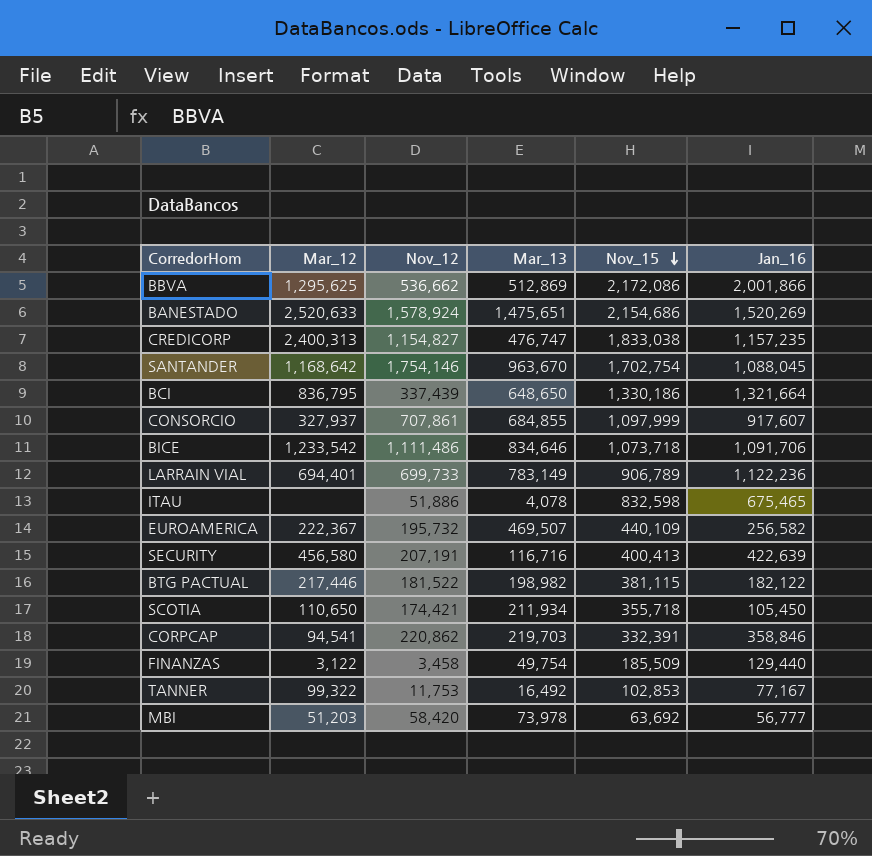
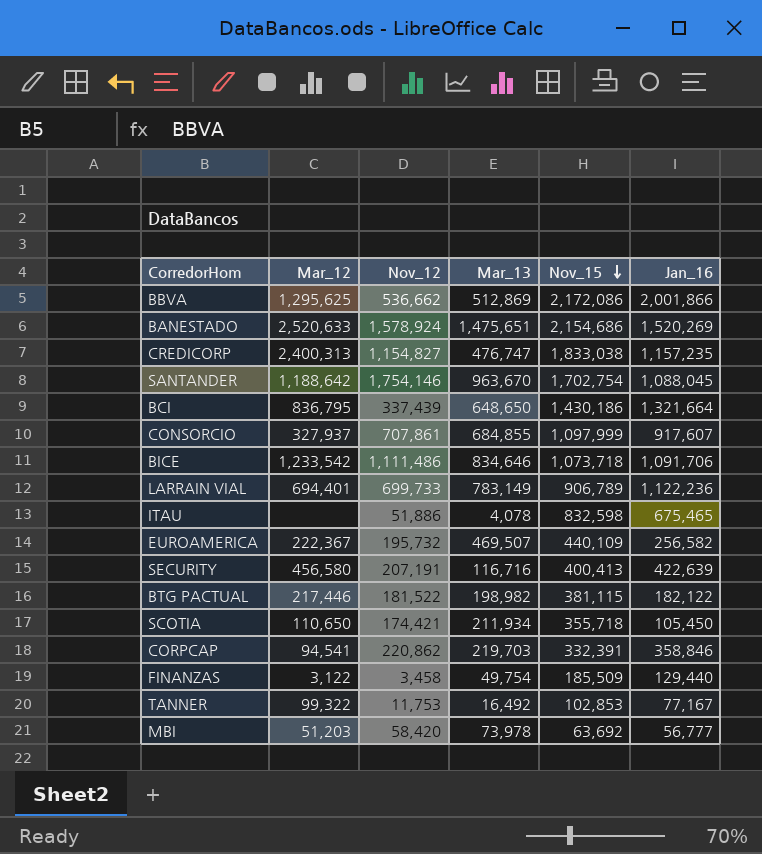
SANTANDER | Mar_12: 1,168,642 -> 1,188,642
BCI | Nov_15: 1,330,186 -> 1,430,186

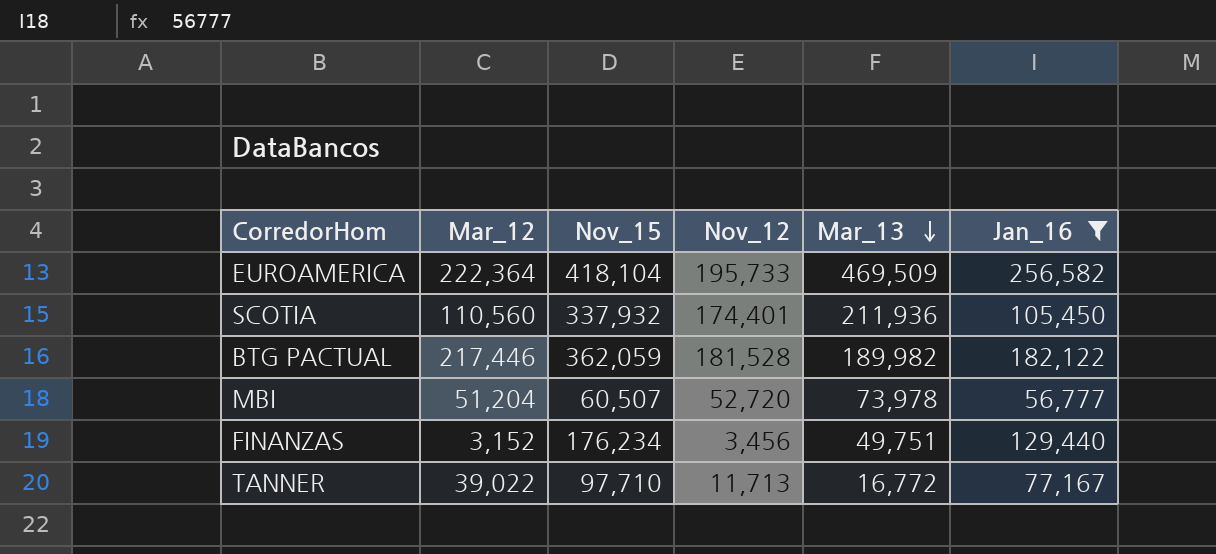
filter: none -> Jan_16 <= 256,582
row order: Nov_15 descending -> Mar_13 descending
column Nov_15 | position: 5 -> 3
EUROAMERICA | Mar_12: 222,367 -> 222,364
EUROAMERICA | Nov_15: 440,109 -> 418,104
EUROAMERICA | Nov_12: 195,732 -> 195,733
EUROAMERICA | Mar_13: 469,507 -> 469,509
SCOTIA | Mar_12: 110,650 -> 110,560
SCOTIA | Nov_15: 355,718 -> 337,932
SCOTIA | Nov_12: 174,421 -> 174,401
SCOTIA | Mar_13: 211,934 -> 211,936
BTG PACTUAL | Nov_15: 381,115 -> 362,059
BTG PACTUAL | Nov_12: 181,522 -> 181,528
BTG PACTUAL | Mar_13: 198,982 -> 189,982
MBI | Mar_12: 51,203 -> 51,204
MBI | Nov_15: 63,692 -> 60,507
MBI | Nov_12: 58,420 -> 52,720
FINANZAS | Mar_12: 3,122 -> 3,152
FINANZAS | Nov_15: 185,509 -> 176,234
FINANZAS | Nov_12: 3,458 -> 3,456
FINANZAS | Mar_13: 49,754 -> 49,751
TANNER | Mar_12: 99,322 -> 39,022
TANNER | Nov_15: 102,853 -> 97,710
TANNER | Nov_12: 11,753 -> 11,713
TANNER | Mar_13: 16,492 -> 16,772

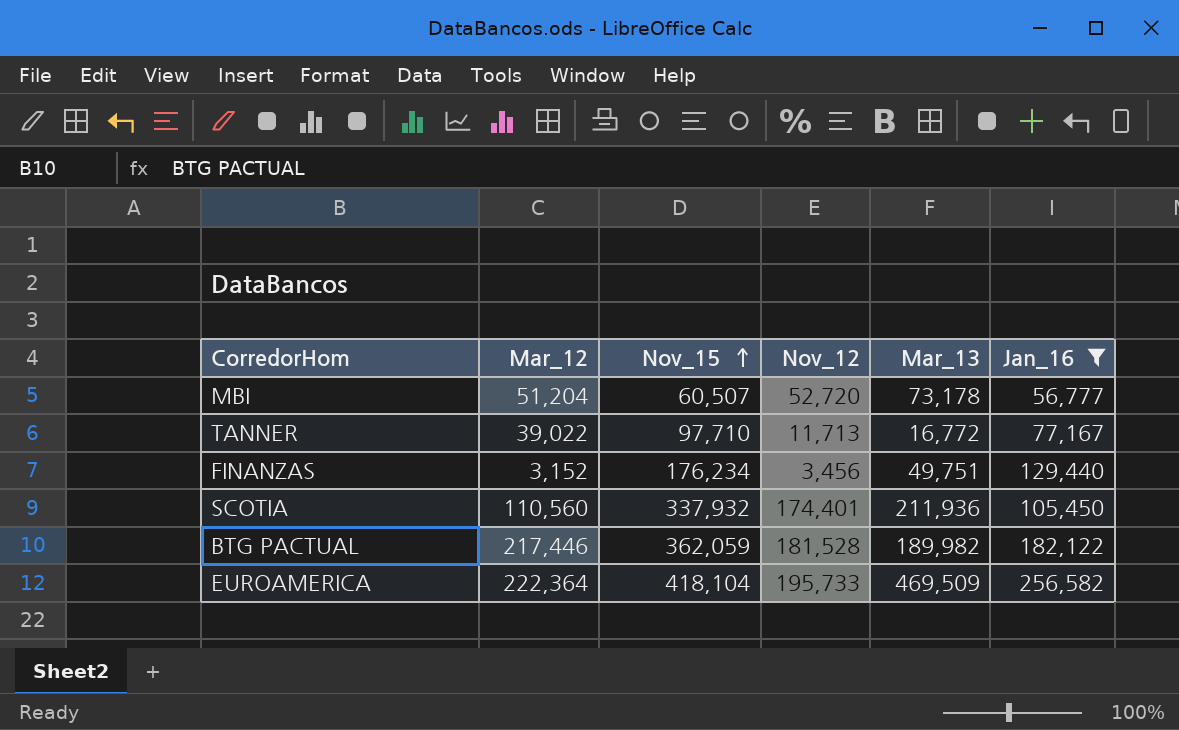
row order: Mar_13 descending -> Nov_15 ascending
MBI | Mar_13: 73,978 -> 73,178

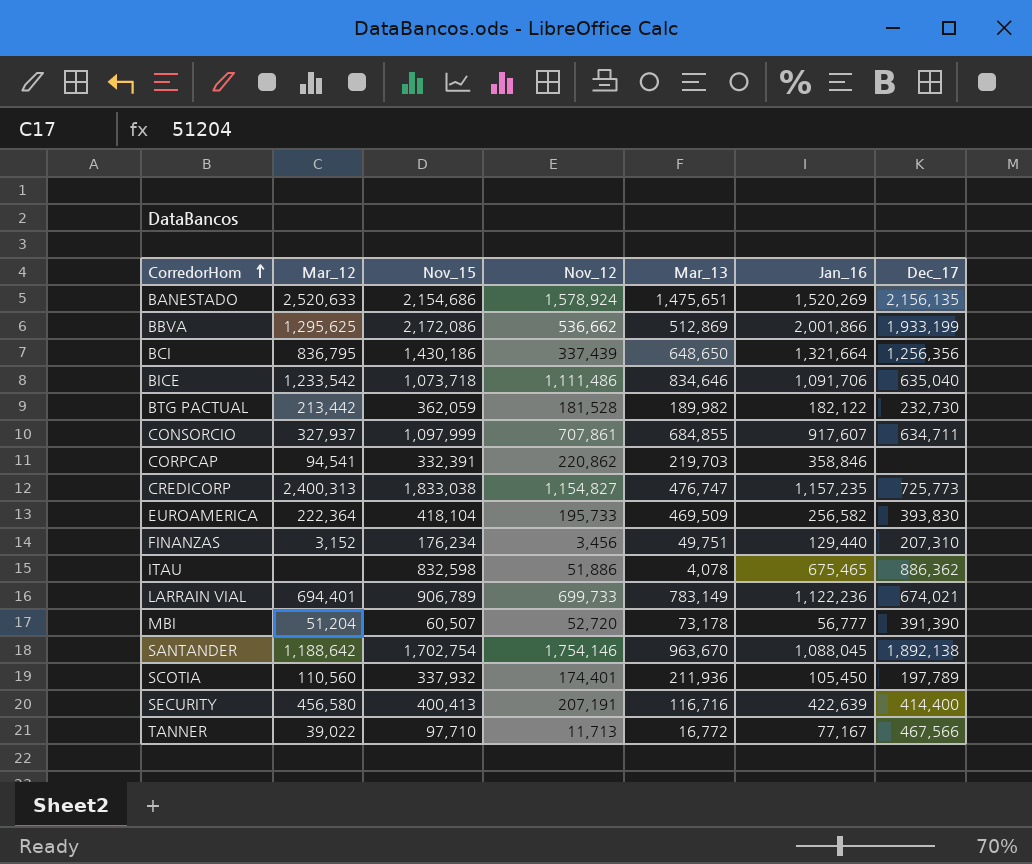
filter: Jan_16 <= 256,582 -> none
row order: Nov_15 ascending -> CorredorHom ascending
column Dec_17 | position: none -> 7
BTG PACTUAL | Mar_12: 217,446 -> 213,442

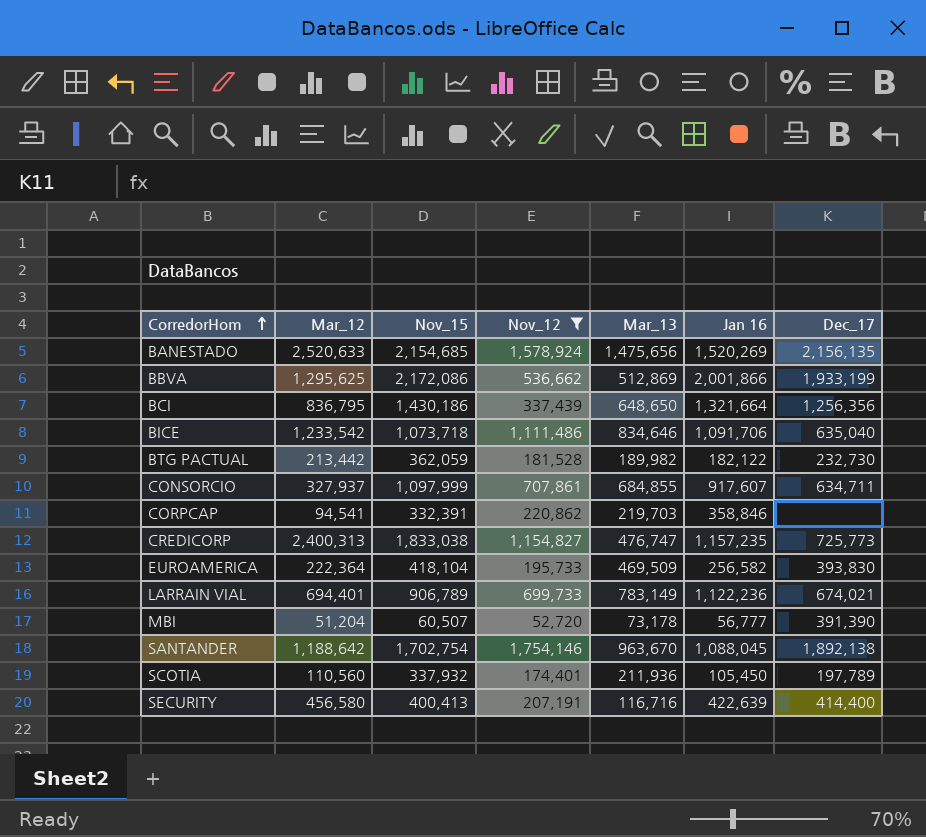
filter: none -> Nov_12 >= 52,720
column name: Jan_16 -> Jan 16
BANESTADO | Nov_15: 2,154,686 -> 2,154,685
BANESTADO | Mar_13: 1,475,651 -> 1,475,656

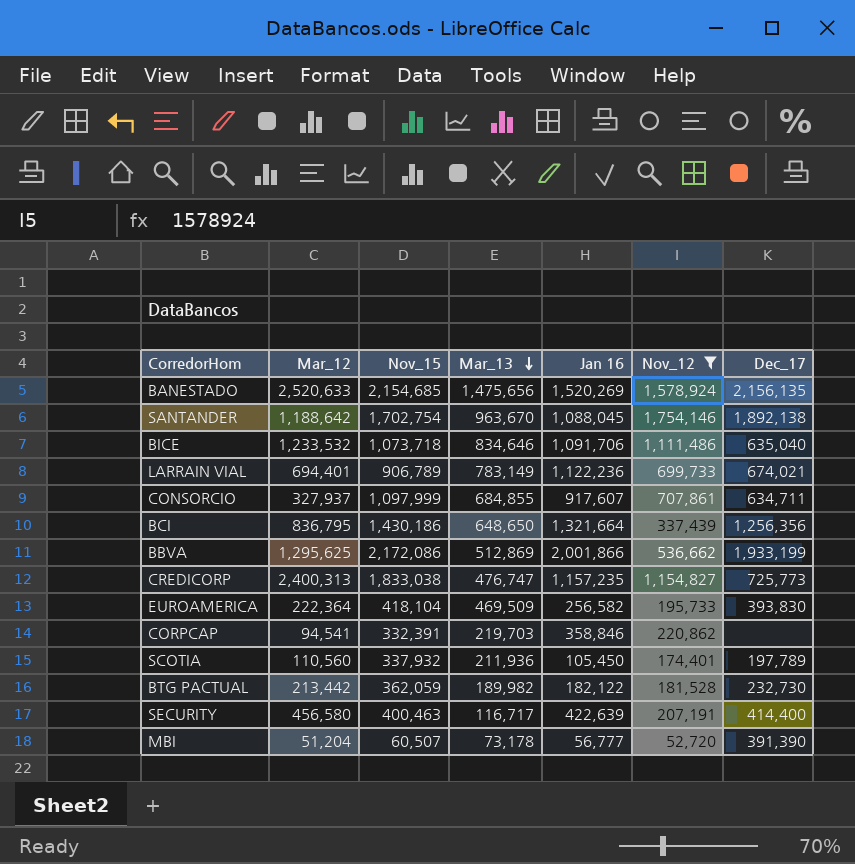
row order: CorredorHom ascending -> Mar_13 descending
column Nov_12 | position: 4 -> 6
BICE | Mar_12: 1,233,542 -> 1,233,532
SECURITY | Nov_15: 400,413 -> 400,463
SECURITY | Mar_13: 116,716 -> 116,717

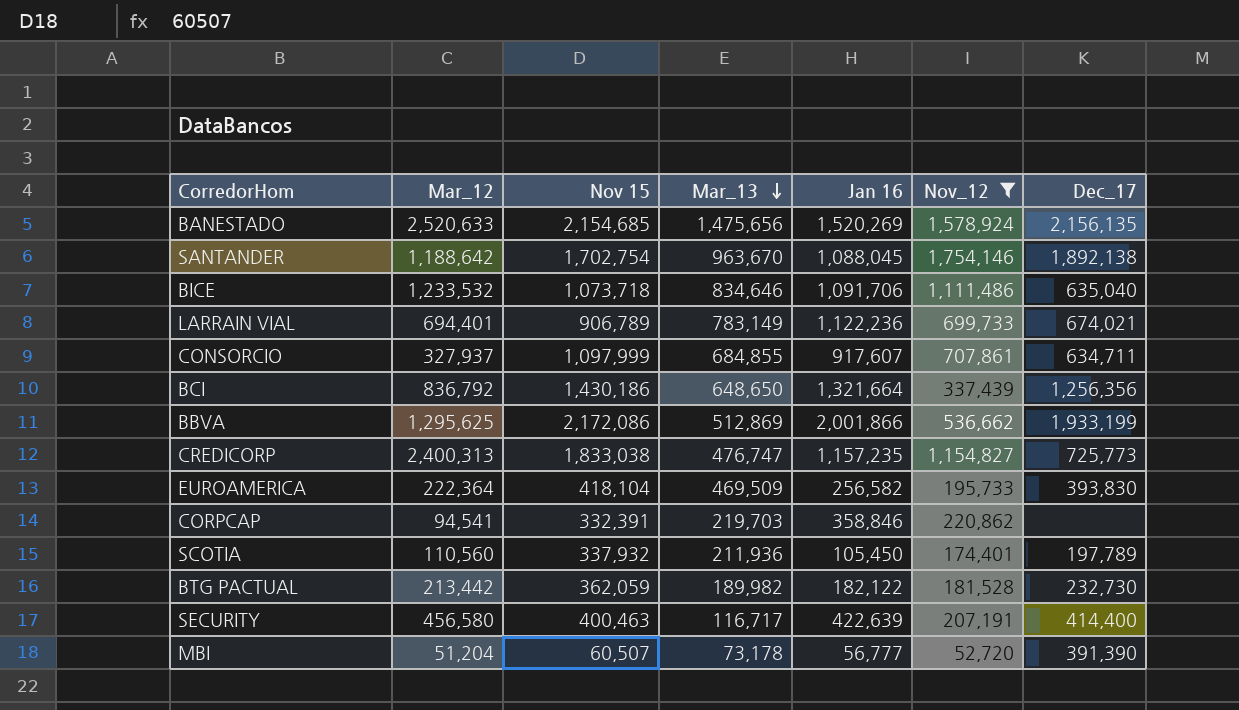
column name: Nov_15 -> Nov 15
BCI | Mar_12: 836,795 -> 836,792

